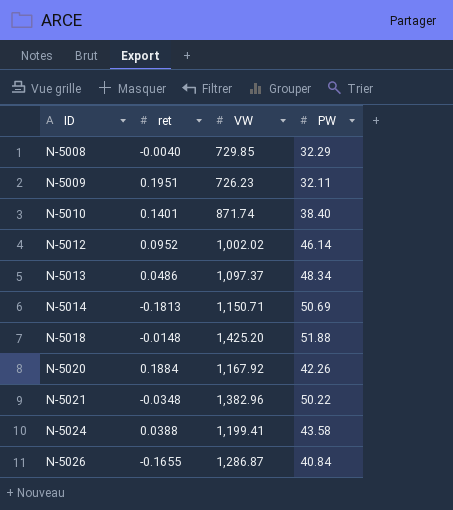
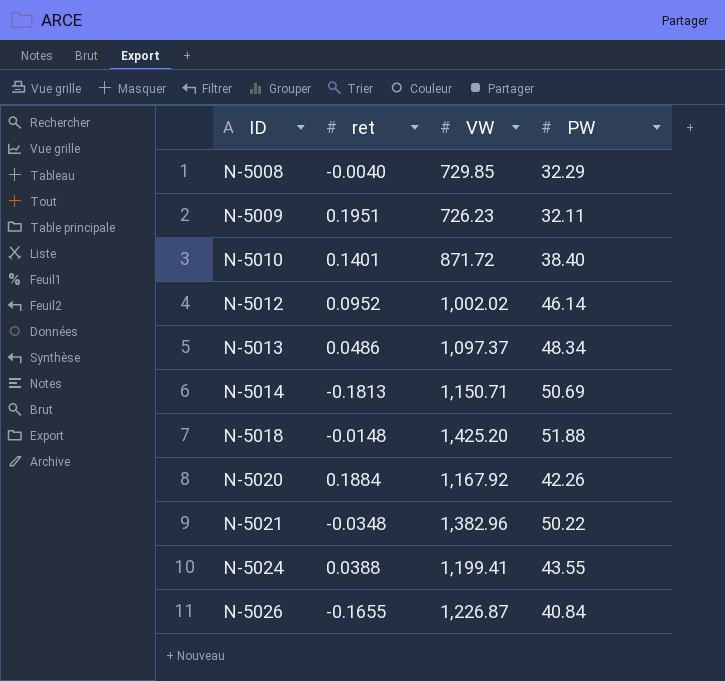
N-5010 | VW: 871.74 -> 871.72
N-5024 | PW: 43.58 -> 43.55
N-5026 | VW: 1,286.87 -> 1,226.87

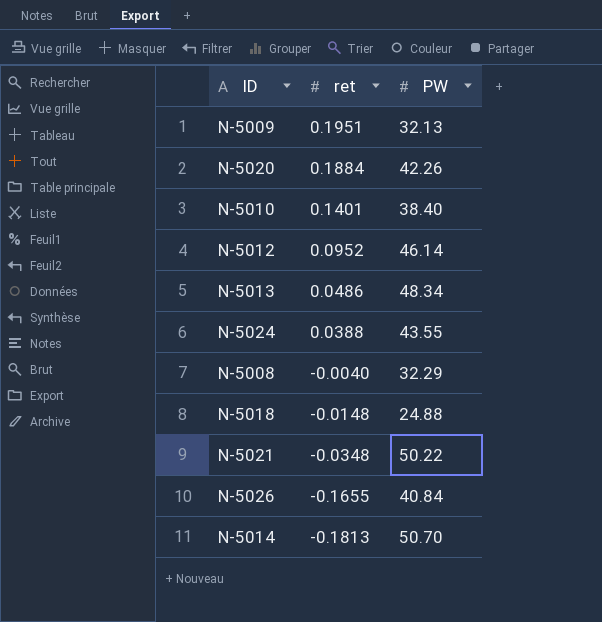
row order: ID ascending -> ret descending
column VW | position: 3 -> none
N-5009 | PW: 32.11 -> 32.13
N-5018 | PW: 51.88 -> 24.88
N-5014 | PW: 50.69 -> 50.70

